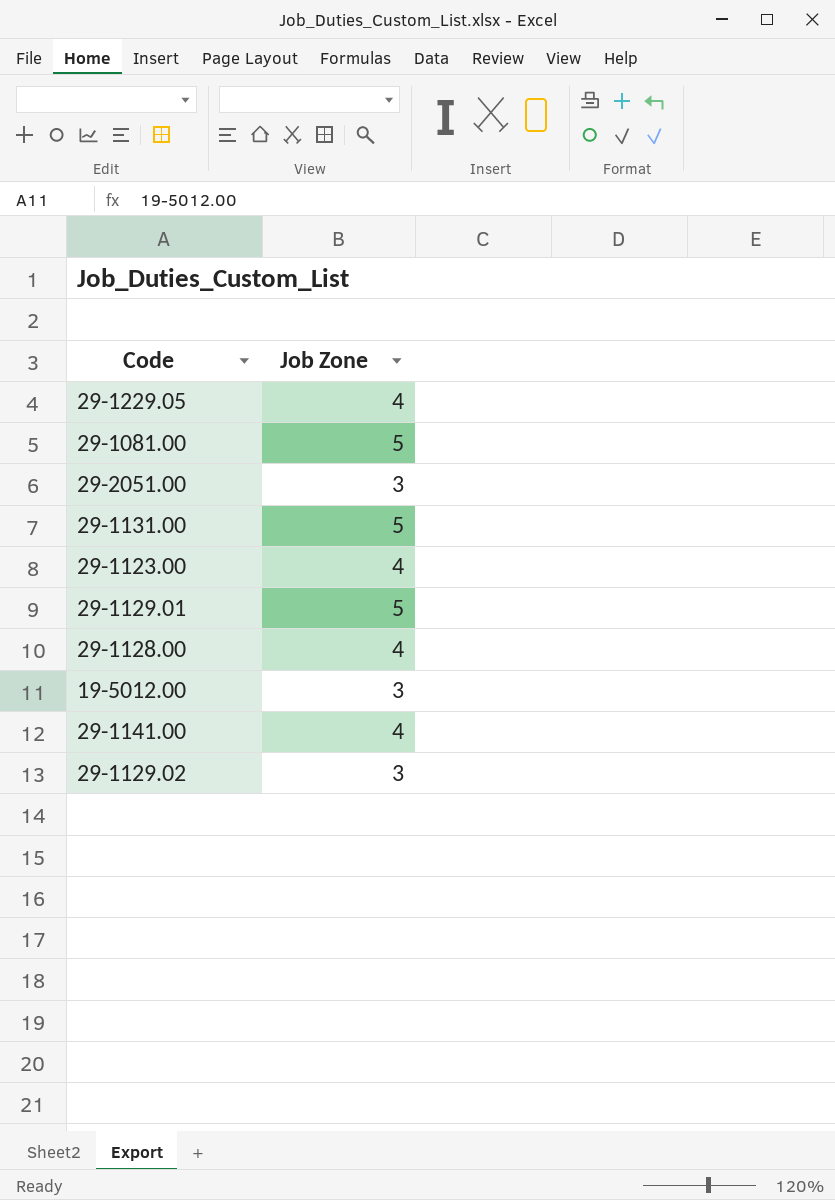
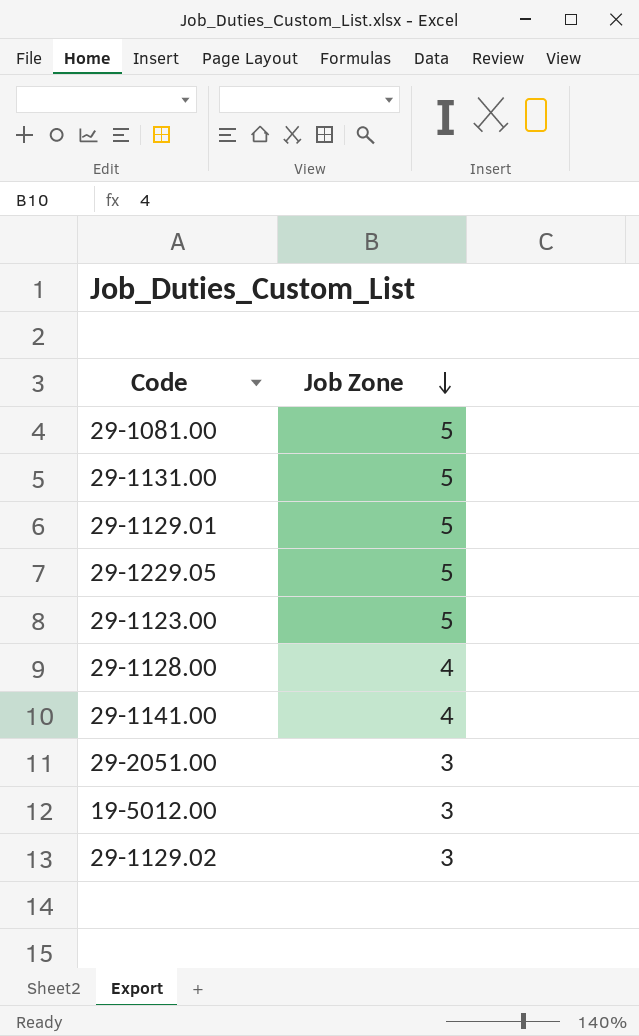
row order: none -> Job Zone descending
29-1229.05 | Job Zone: 4 -> 5
29-1123.00 | Job Zone: 4 -> 5

